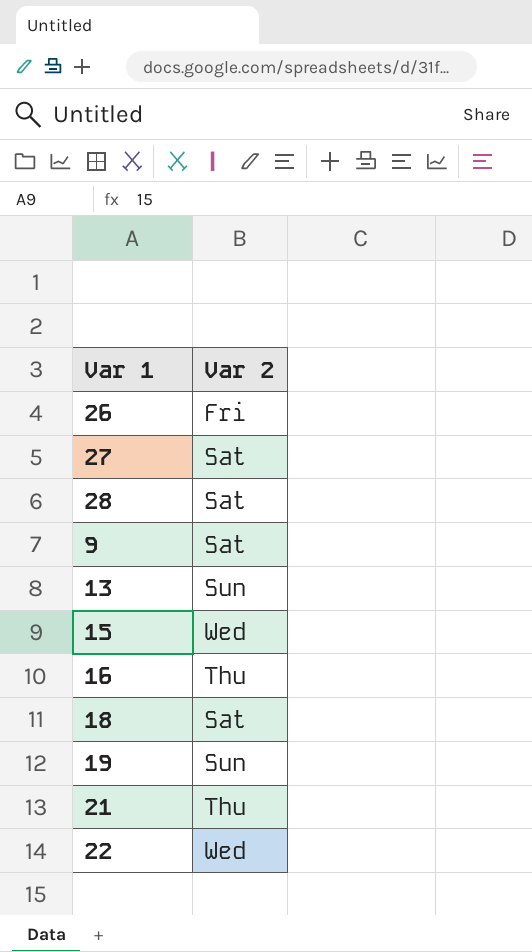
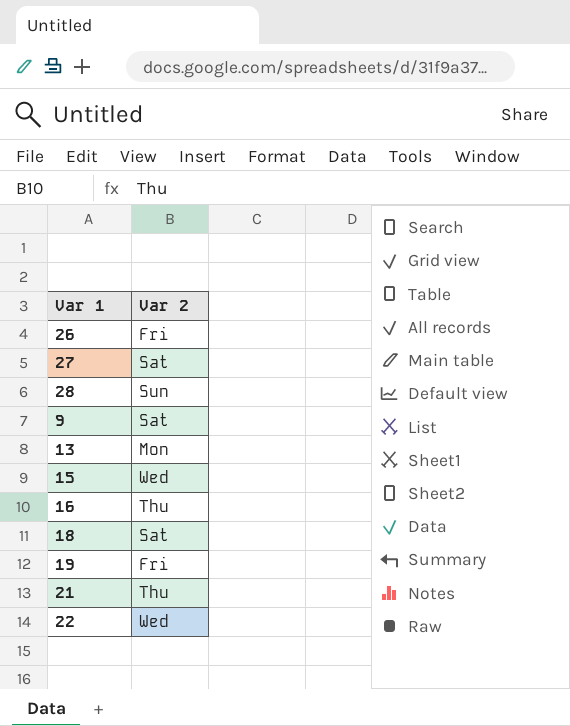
28 | Var 2: Sat -> Sun
13 | Var 2: Sun -> Mon
19 | Var 2: Sun -> Fri

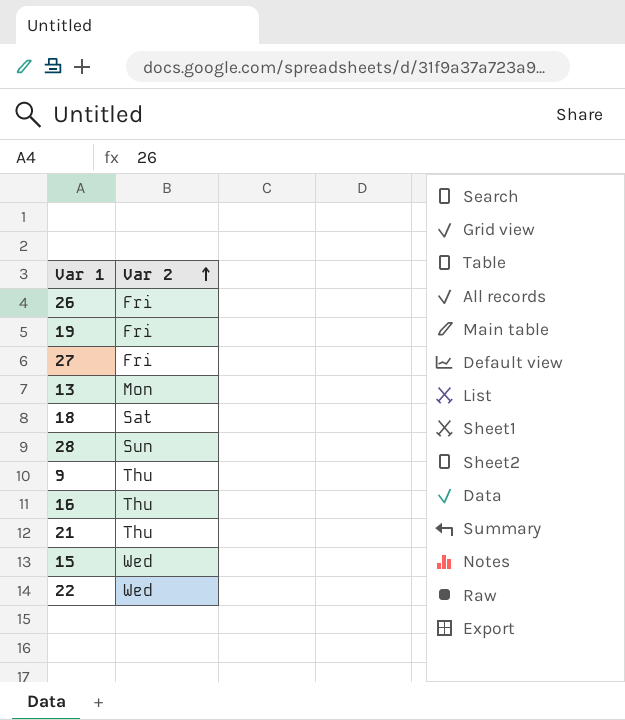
row order: none -> Var 2 ascending
27 | Var 2: Sat -> Fri
9 | Var 2: Sat -> Thu

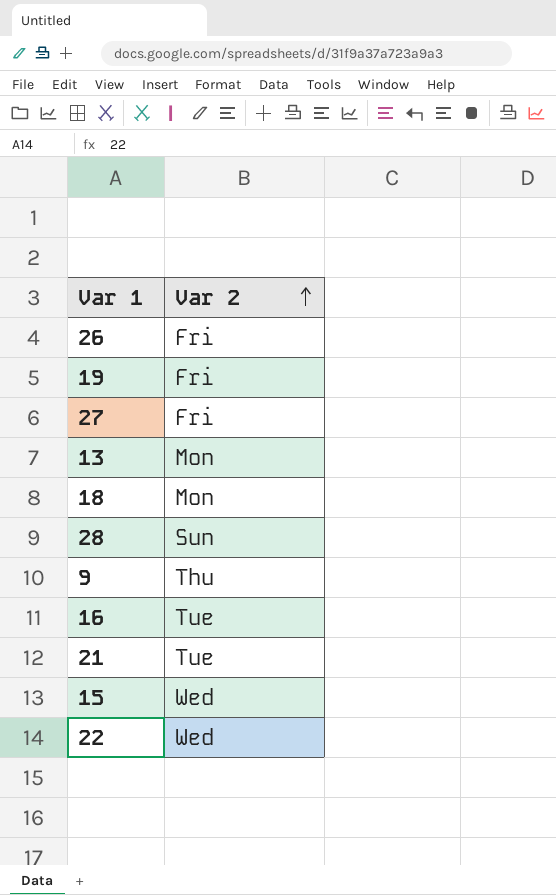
18 | Var 2: Sat -> Mon
16 | Var 2: Thu -> Tue
21 | Var 2: Thu -> Tue

